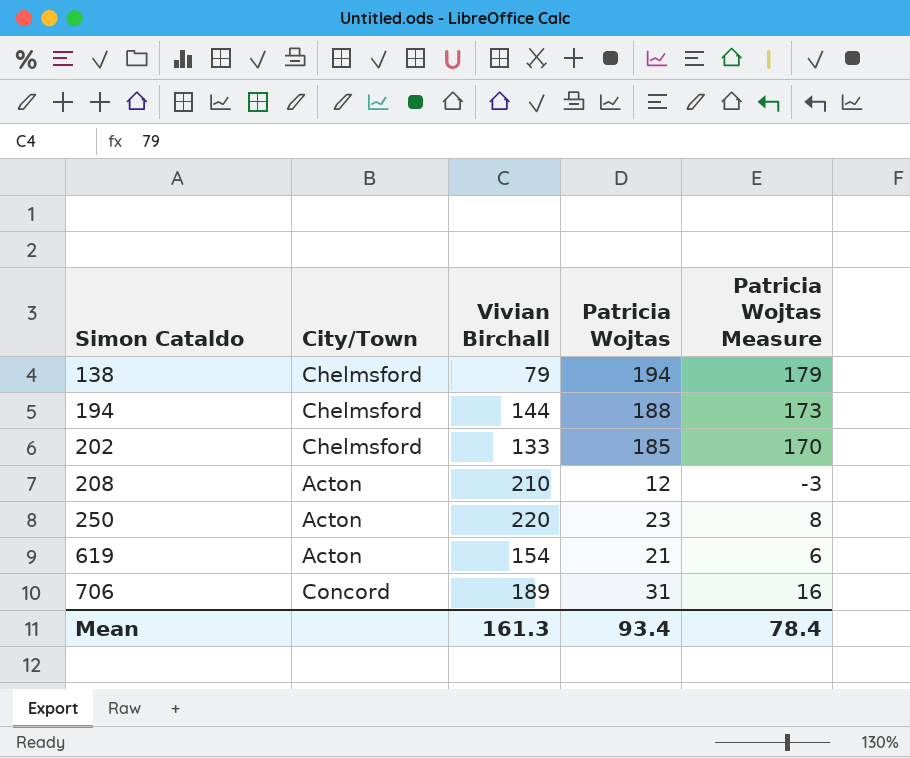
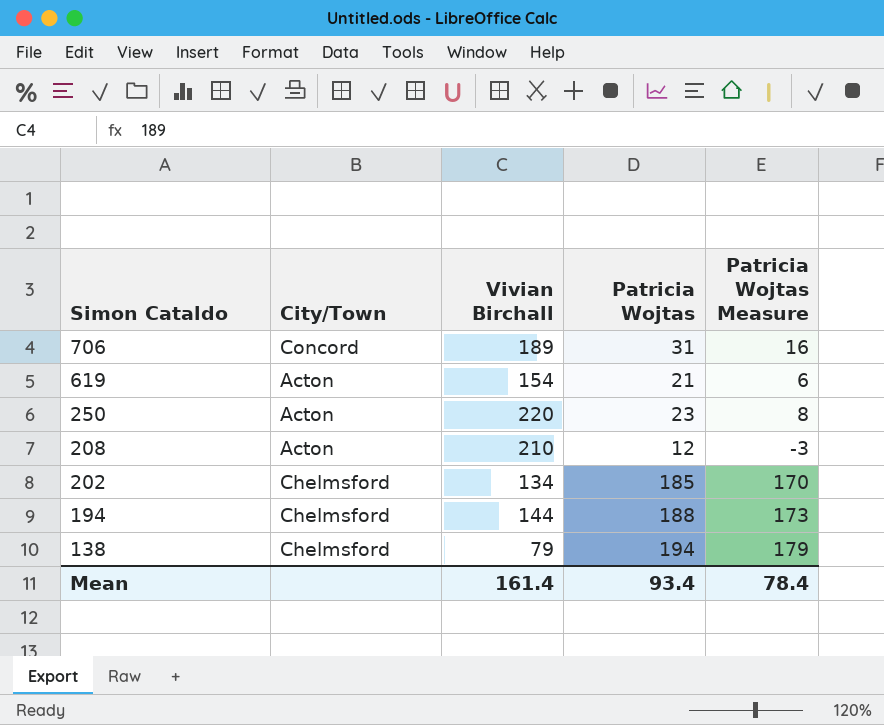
row order: Simon Cataldo ascending -> Simon Cataldo descending
202 | Vivian Birchall: 133 -> 134
Mean | Vivian Birchall: 161.3 -> 161.4

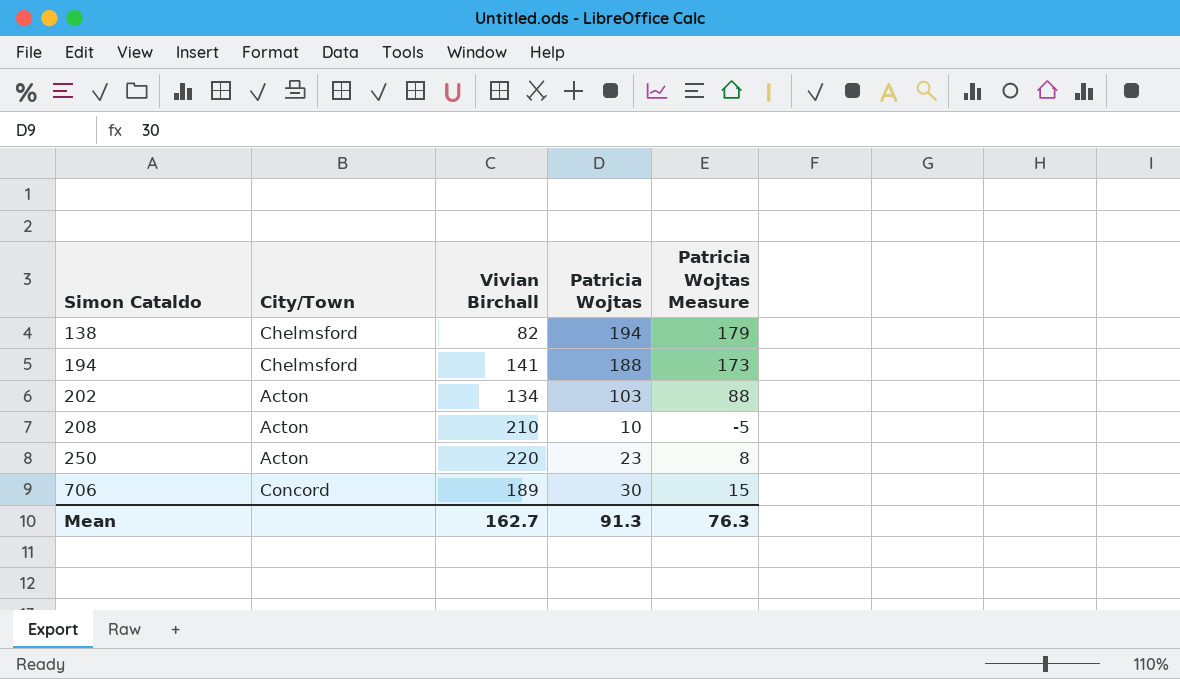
row order: Simon Cataldo descending -> Simon Cataldo ascending
row 619: Acton | 154 | 21 | 6 -> none
138 | Vivian Birchall: 79 -> 82
194 | Vivian Birchall: 144 -> 141
202 | City/Town: Chelmsford -> Acton
202 | Patricia Wojtas: 185 -> 103
202 | Patricia Wojtas Measure: 170 -> 88
208 | Patricia Wojtas: 12 -> 10
208 | Patricia Wojtas Measure: -3 -> -5
706 | Patricia Wojtas: 31 -> 30
706 | Patricia Wojtas Measure: 16 -> 15
Mean | Vivian Birchall: 161.4 -> 162.7
Mean | Patricia Wojtas: 93.4 -> 91.3
Mean | Patricia Wojtas Measure: 78.4 -> 76.3

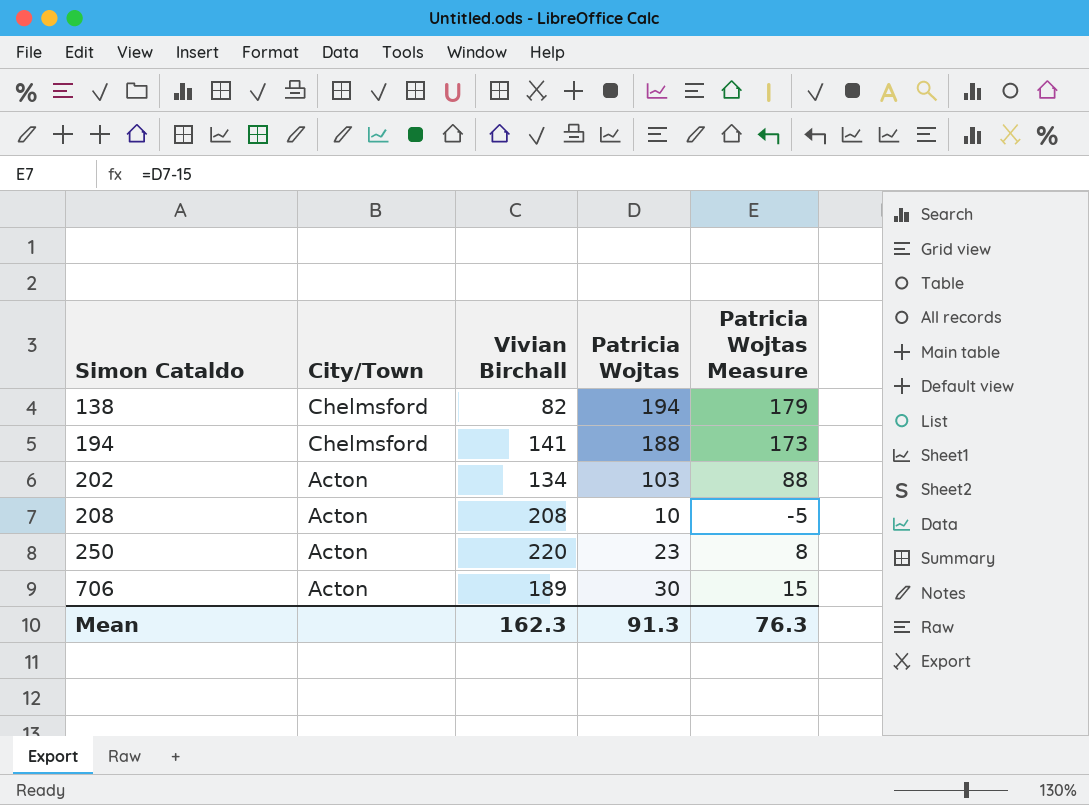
208 | Vivian Birchall: 210 -> 208
706 | City/Town: Concord -> Acton
Mean | Vivian Birchall: 162.7 -> 162.3

